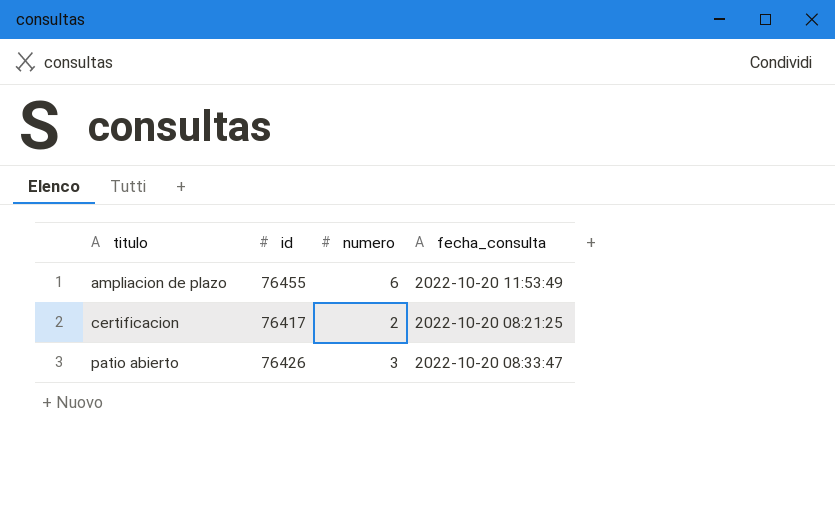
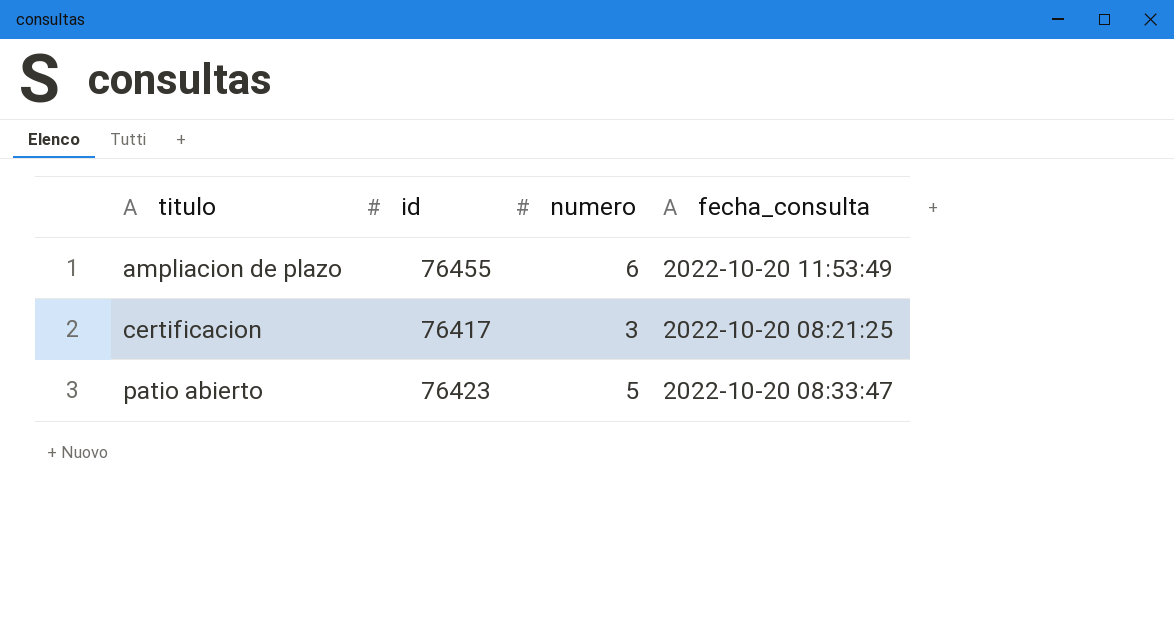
certificacion | numero: 2 -> 3
patio abierto | id: 76426 -> 76423
patio abierto | numero: 3 -> 5

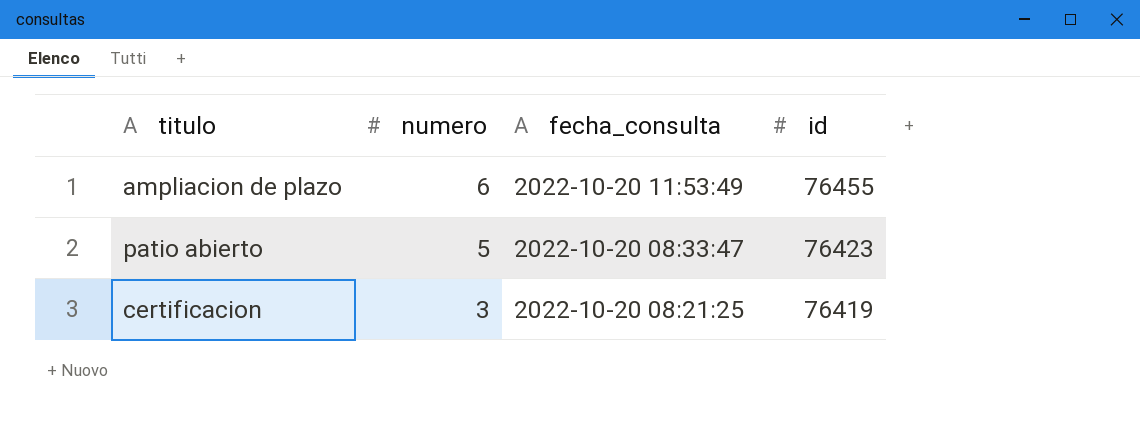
row order: titulo ascending -> numero descending
column id | position: 2 -> 4
certificacion | id: 76417 -> 76419

